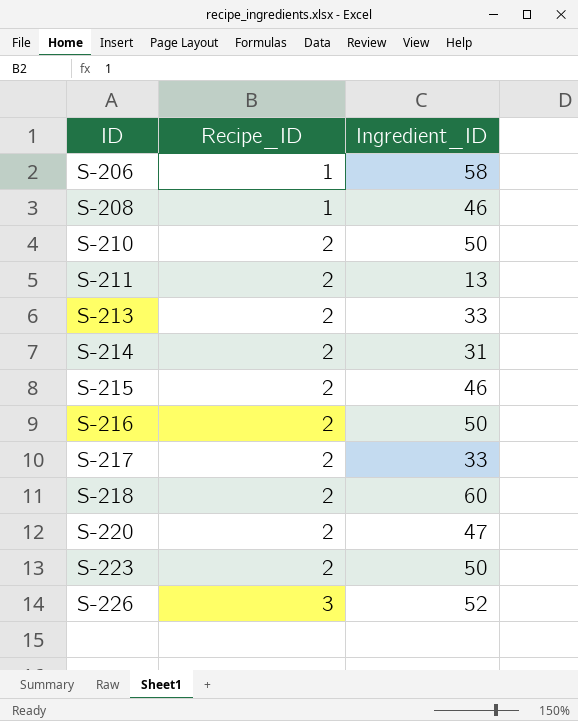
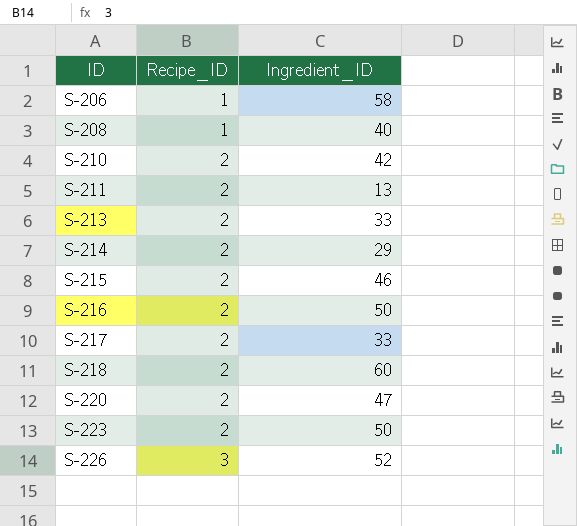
S-208 | Ingredient_ID: 46 -> 40
S-210 | Ingredient_ID: 50 -> 42
S-214 | Ingredient_ID: 31 -> 29

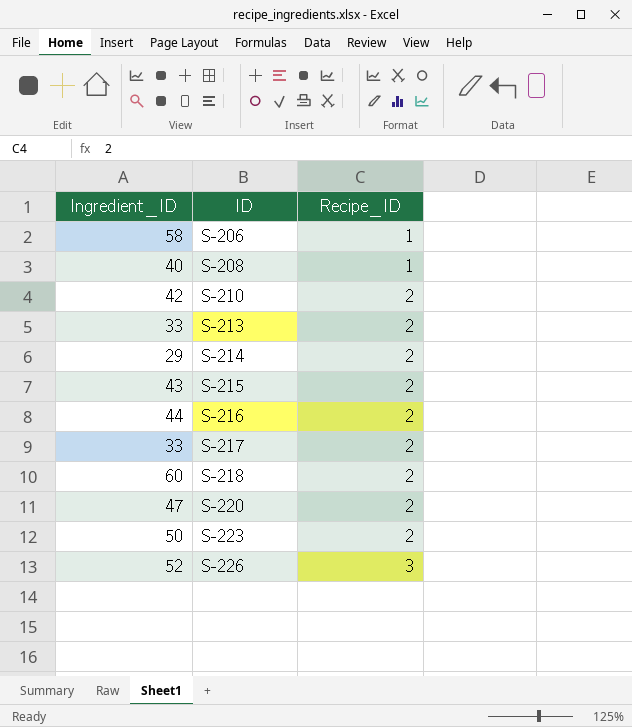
column Ingredient_ID | position: 3 -> 1
row S-211: 2 | 13 -> none
S-215 | Ingredient_ID: 46 -> 43
S-216 | Ingredient_ID: 50 -> 44

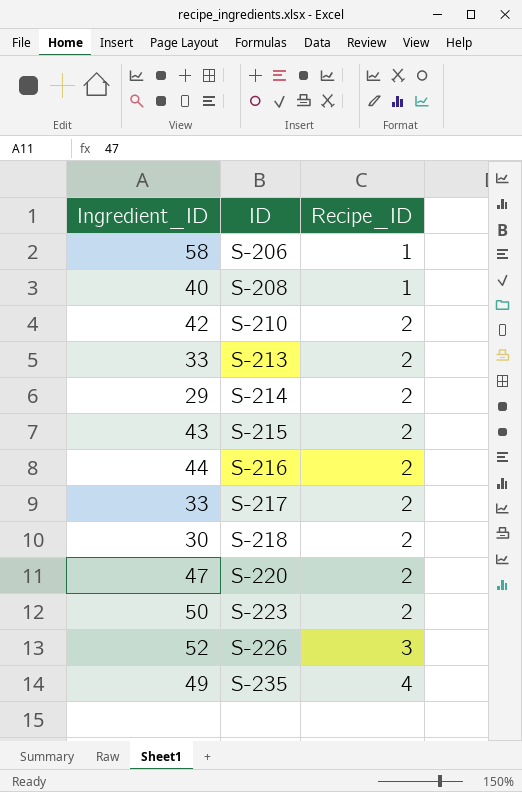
S-218 | Ingredient_ID: 60 -> 30
row S-235: none -> 49 | 4

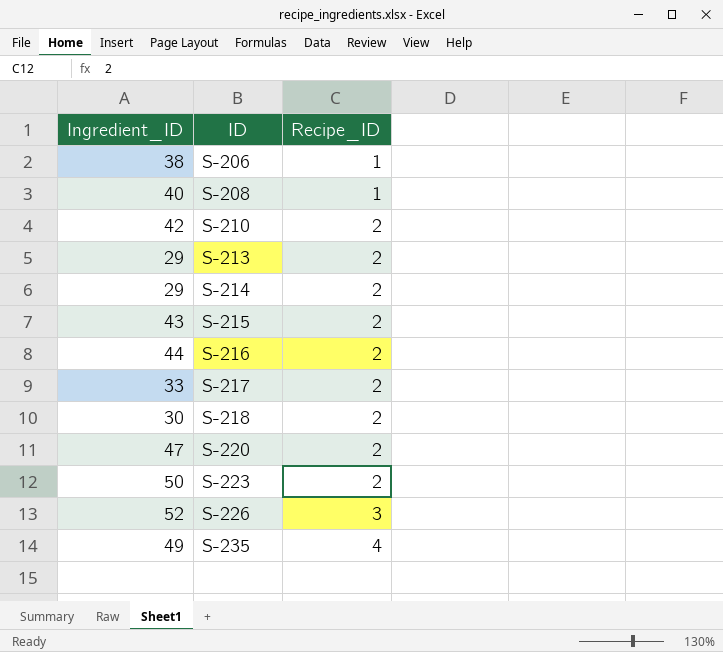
S-206 | Ingredient_ID: 58 -> 38
S-213 | Ingredient_ID: 33 -> 29

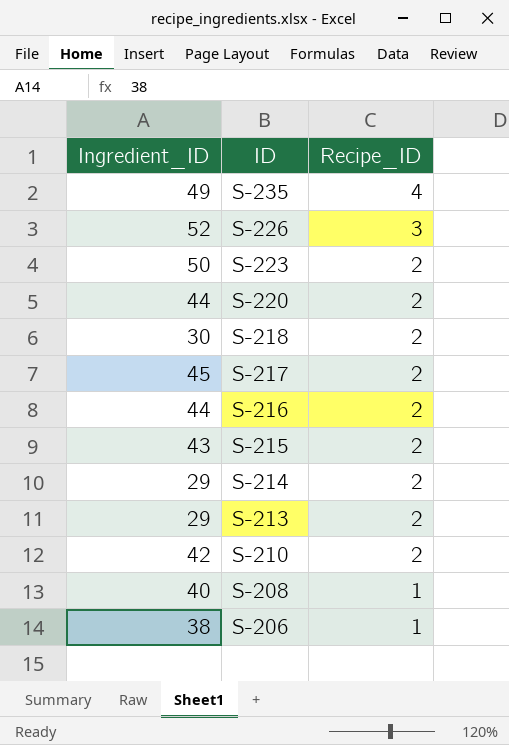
row order: ID ascending -> ID descending
S-220 | Ingredient_ID: 47 -> 44
S-217 | Ingredient_ID: 33 -> 45

